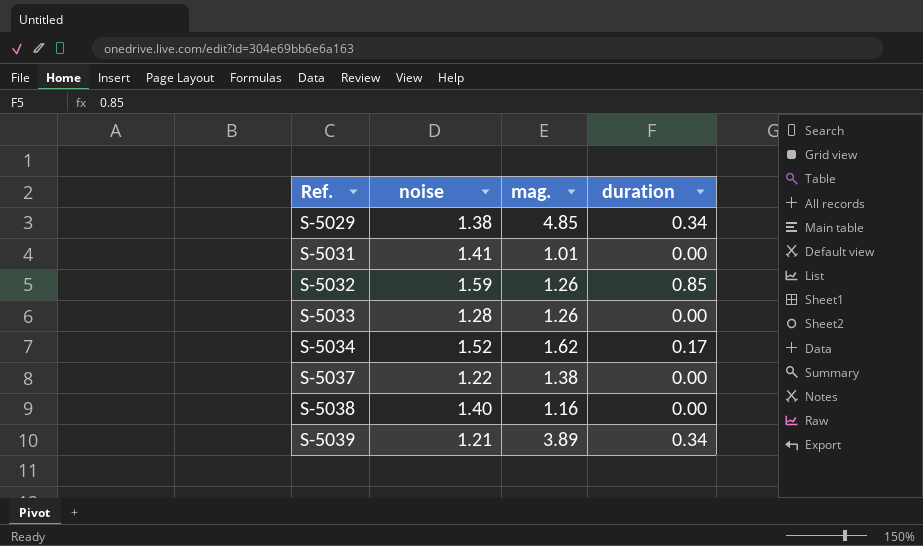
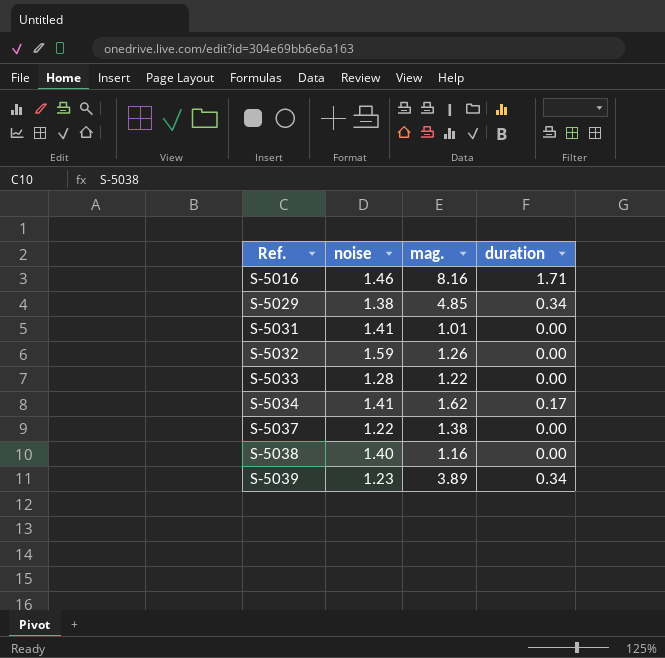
row S-5016: none -> 1.46 | 8.16 | 1.71
S-5032 | duration: 0.85 -> 0.00
S-5033 | mag.: 1.26 -> 1.22
S-5034 | noise: 1.52 -> 1.41
S-5039 | noise: 1.21 -> 1.23

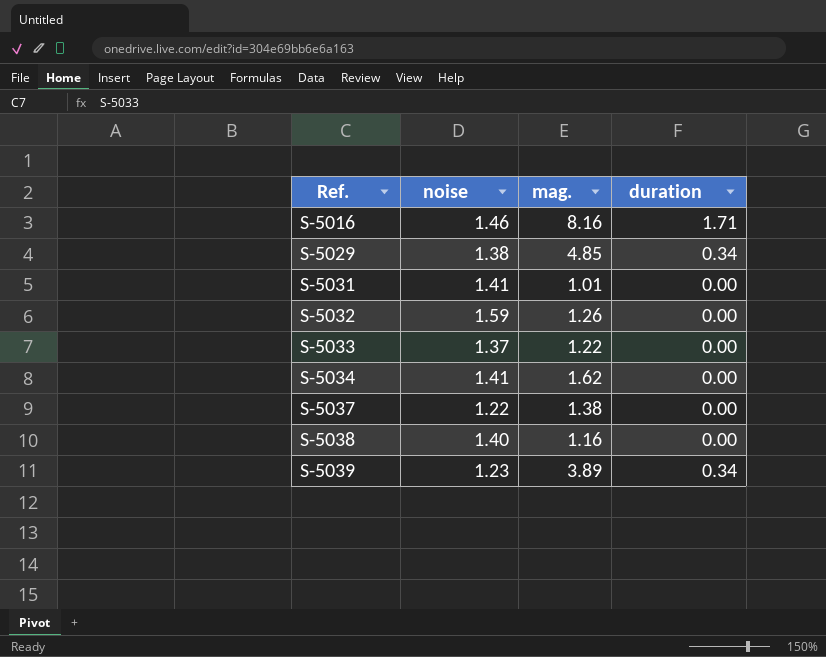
S-5033 | noise: 1.28 -> 1.37
S-5034 | duration: 0.17 -> 0.00

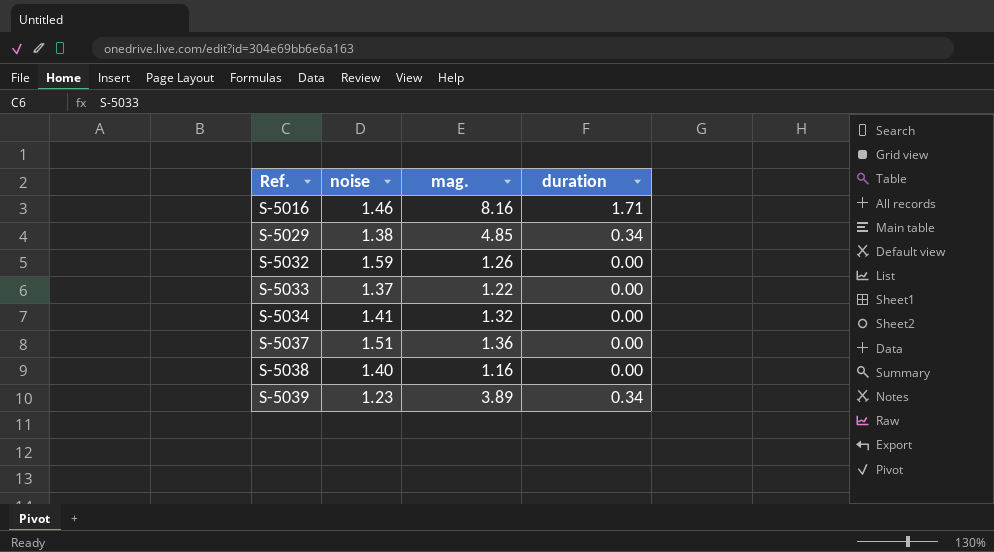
row S-5031: 1.41 | 1.01 | 0.00 -> none
S-5034 | mag.: 1.62 -> 1.32
S-5037 | noise: 1.22 -> 1.51
S-5037 | mag.: 1.38 -> 1.36

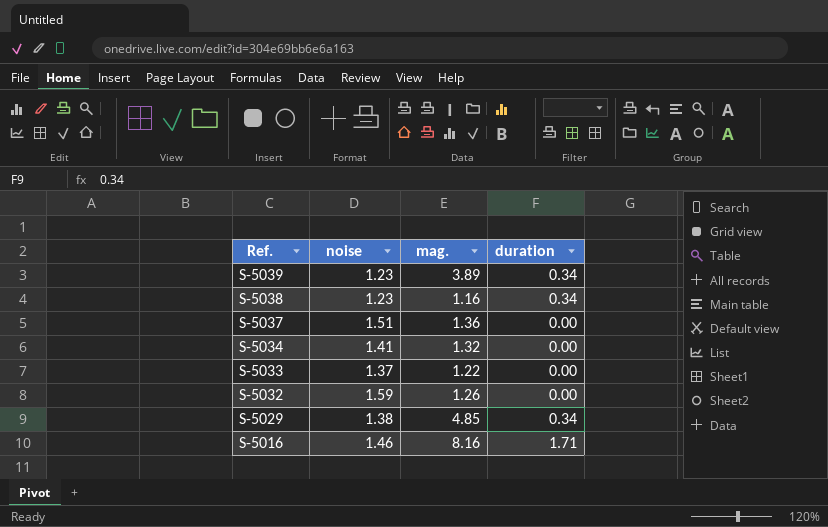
row order: Ref. ascending -> Ref. descending
S-5038 | noise: 1.40 -> 1.23
S-5038 | duration: 0.00 -> 0.34

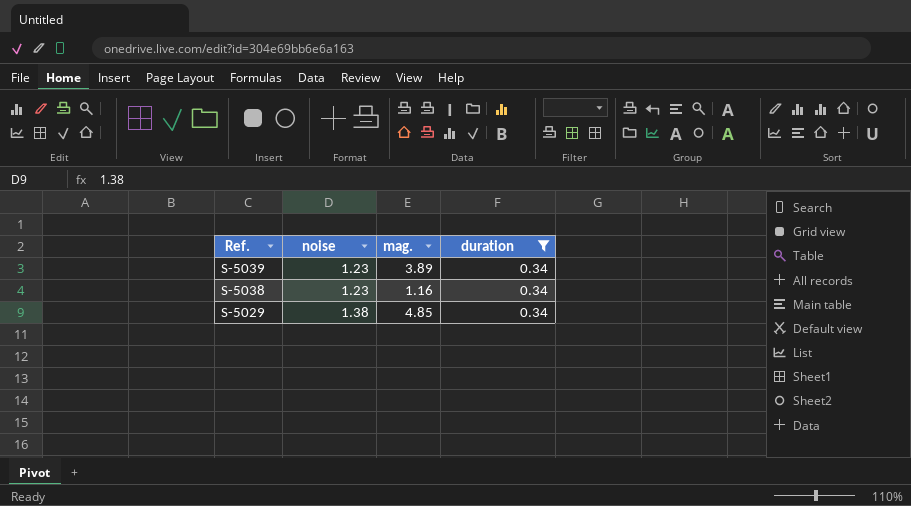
filter: none -> duration = 0.34

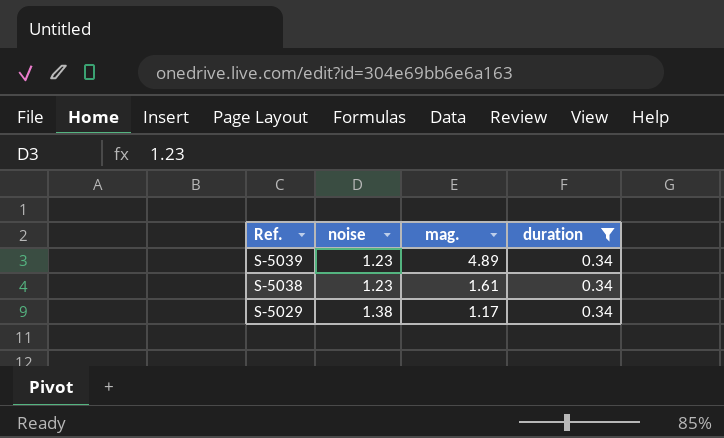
S-5039 | mag.: 3.89 -> 4.89
S-5038 | mag.: 1.16 -> 1.61
S-5029 | mag.: 4.85 -> 1.17

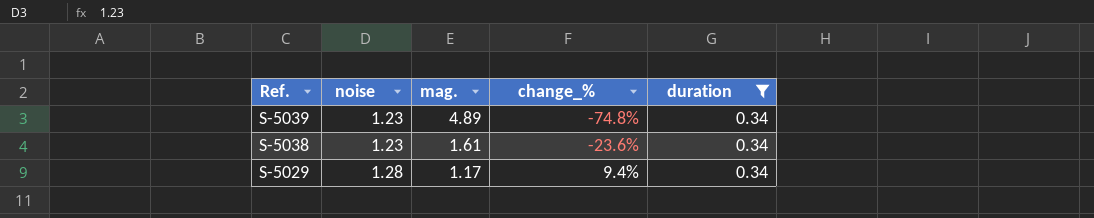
column change_% | formula: none -> ([noise] - [mag.]) / [mag.]
S-5029 | noise: 1.38 -> 1.28

